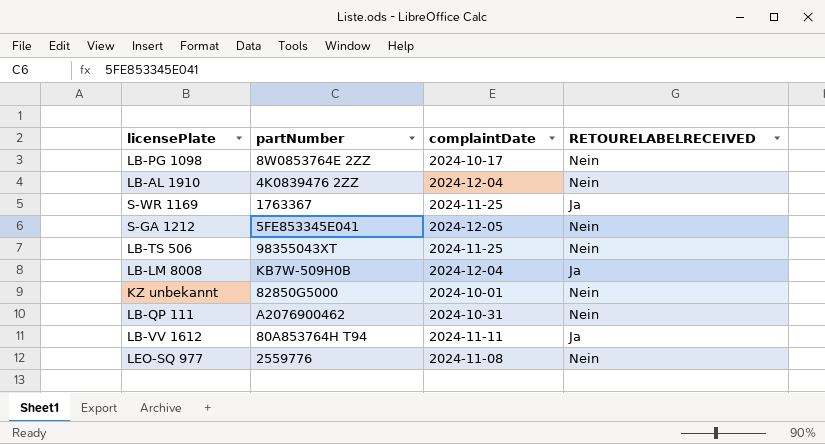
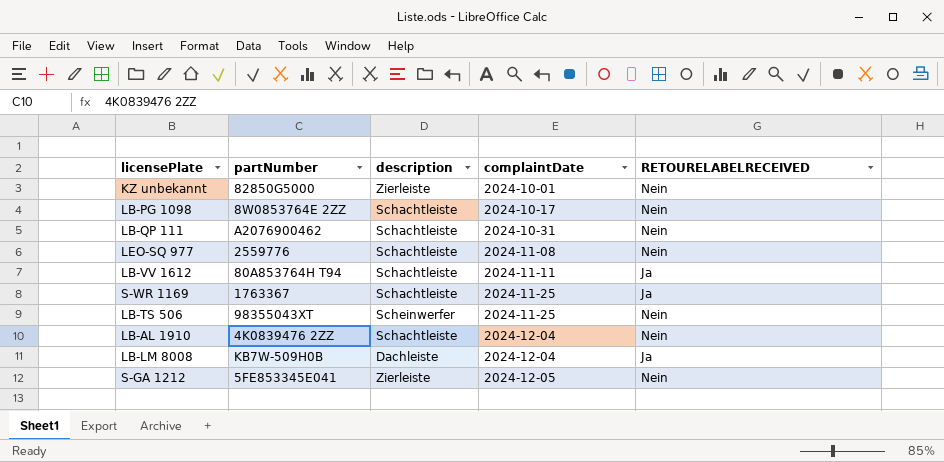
row order: none -> complaintDate ascending
column description | position: none -> 3

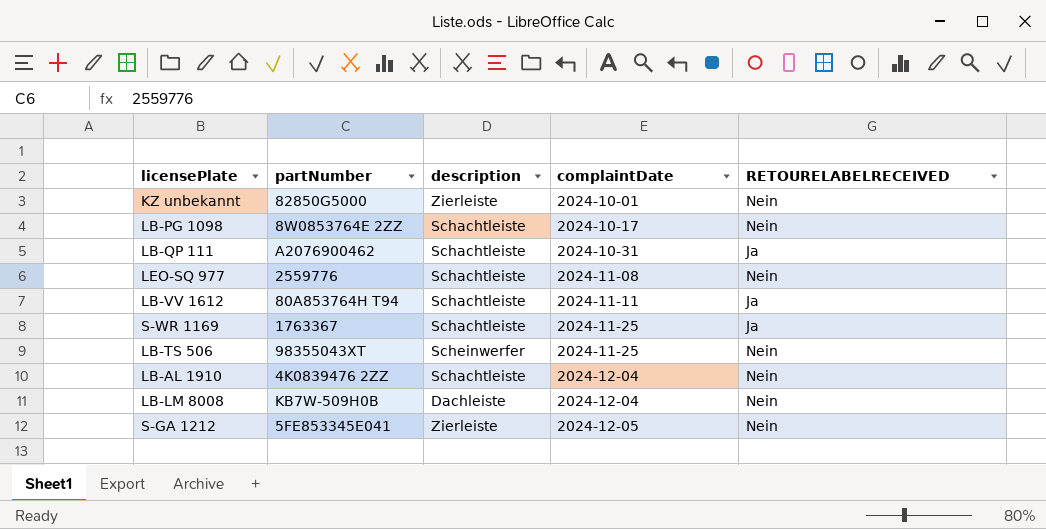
LB-QP 111 | RETOURELABELRECEIVED: Nein -> Ja
LB-LM 8008 | RETOURELABELRECEIVED: Ja -> Nein

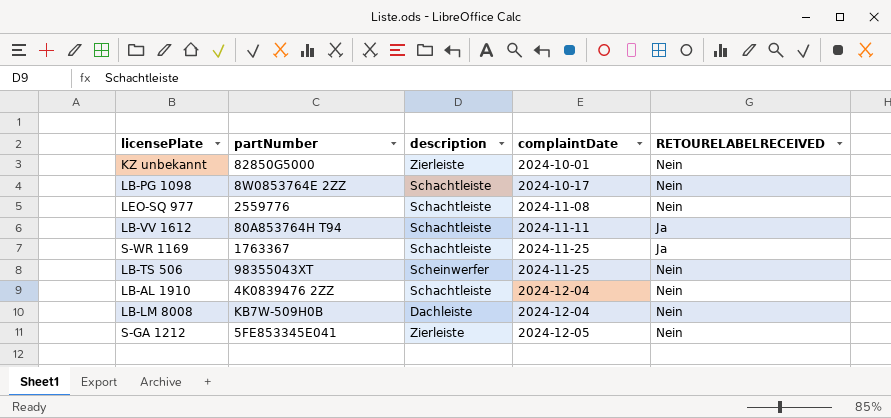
row LB-QP 111: A2076900462 | Schachtleiste | 2024-10-31 | Ja -> none

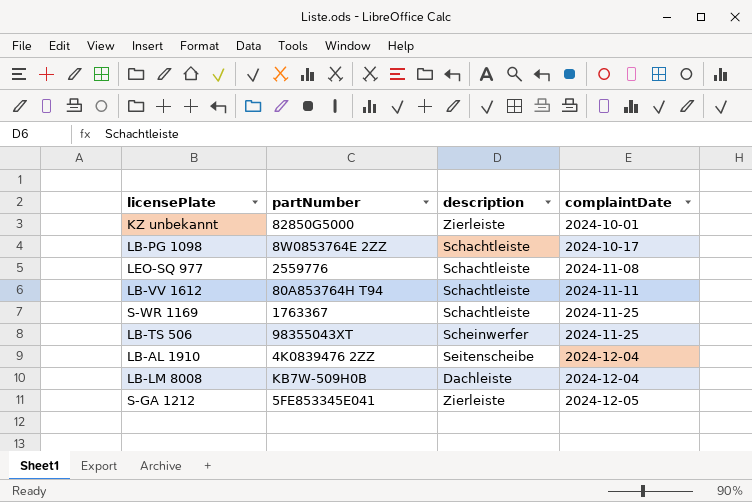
column RETOURELABELRECEIVED | position: 5 -> none
LB-AL 1910 | description: Schachtleiste -> Seitenscheibe

